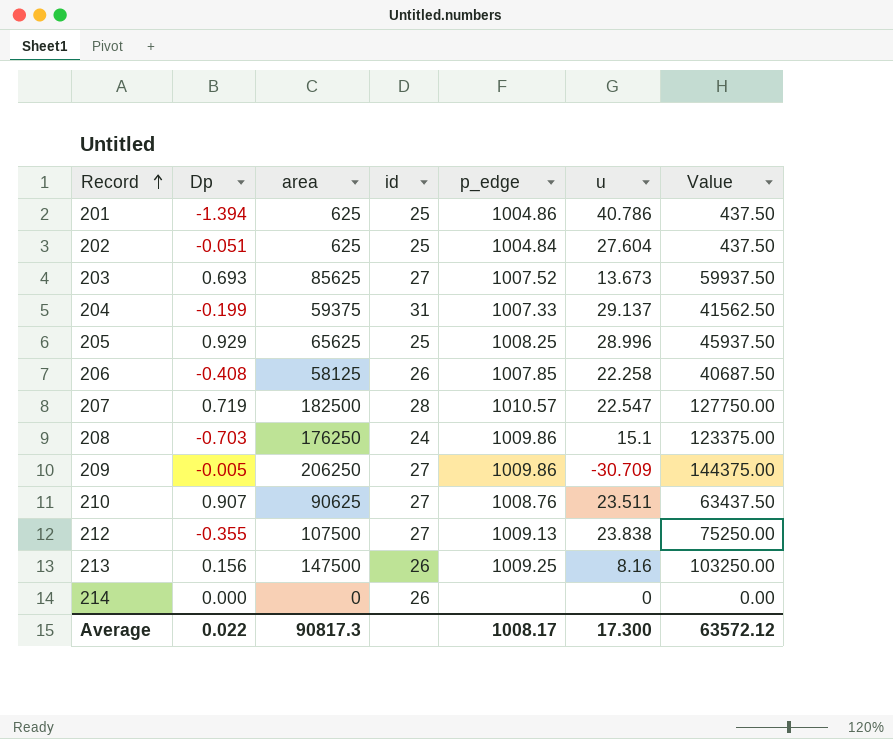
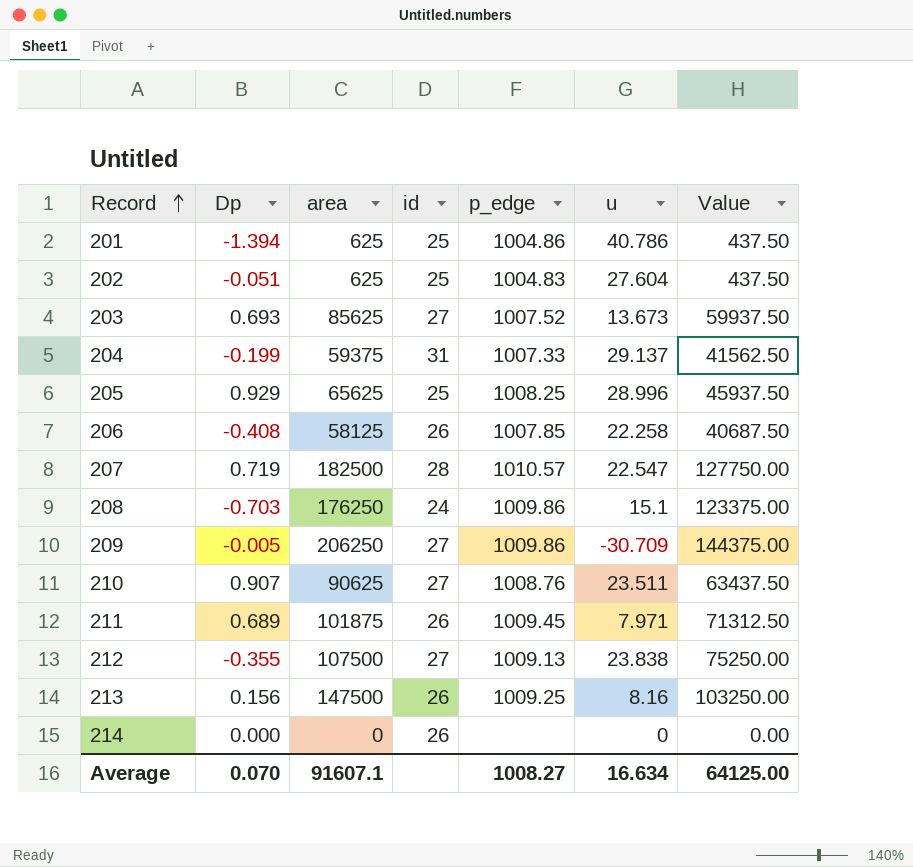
202 | p_edge: 1004.84 -> 1004.83
row 211: none -> 0.689 | 101875 | 26 | 1009.45 | 7.971 | 71312.50
Average | Dp: 0.022 -> 0.070
Average | area: 90817.3 -> 91607.1
Average | p_edge: 1008.17 -> 1008.27
Average | u: 17.300 -> 16.634
Average | Value: 63572.12 -> 64125.00

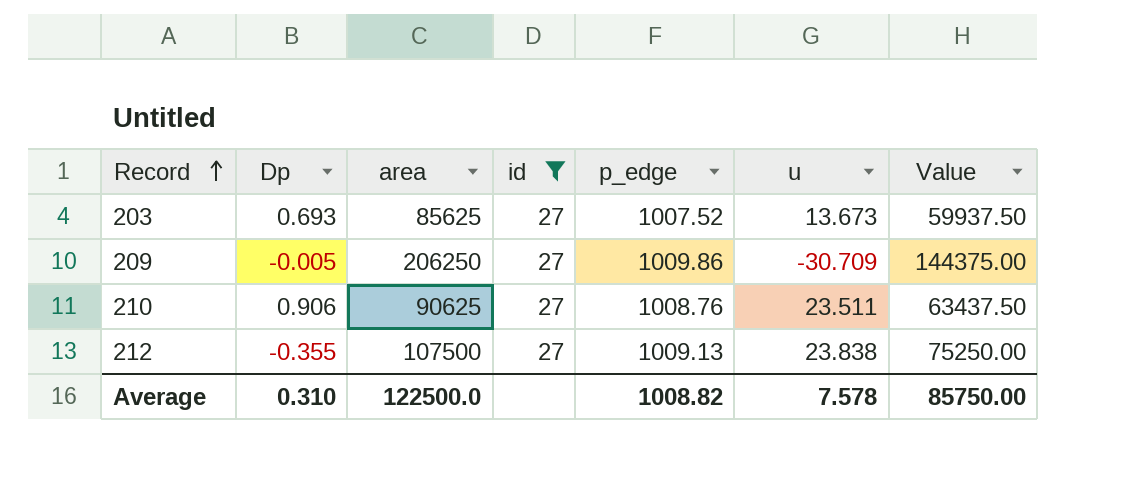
filter: none -> id = 27
210 | Dp: 0.907 -> 0.906
Average | Dp: 0.070 -> 0.310
Average | area: 91607.1 -> 122500.0
Average | p_edge: 1008.27 -> 1008.82
Average | u: 16.634 -> 7.578
Average | Value: 64125.00 -> 85750.00

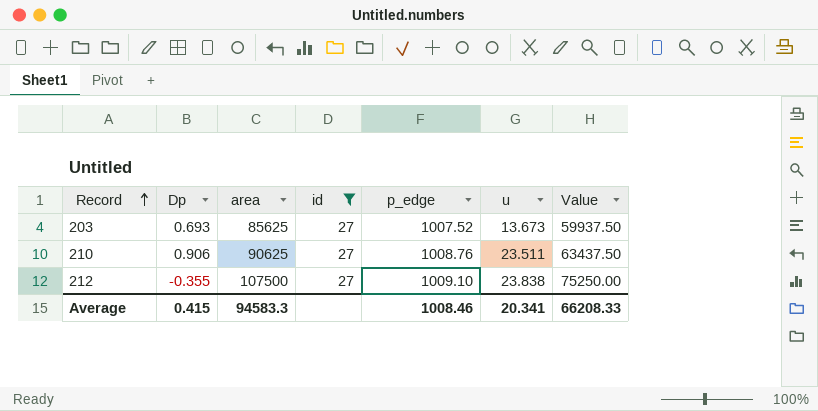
row 209: -0.005 | 206250 | 27 | 1009.86 | -30.709 | 144375.00 -> none
212 | p_edge: 1009.13 -> 1009.10
Average | Dp: 0.310 -> 0.415
Average | area: 122500.0 -> 94583.3
Average | p_edge: 1008.82 -> 1008.46
Average | u: 7.578 -> 20.341
Average | Value: 85750.00 -> 66208.33

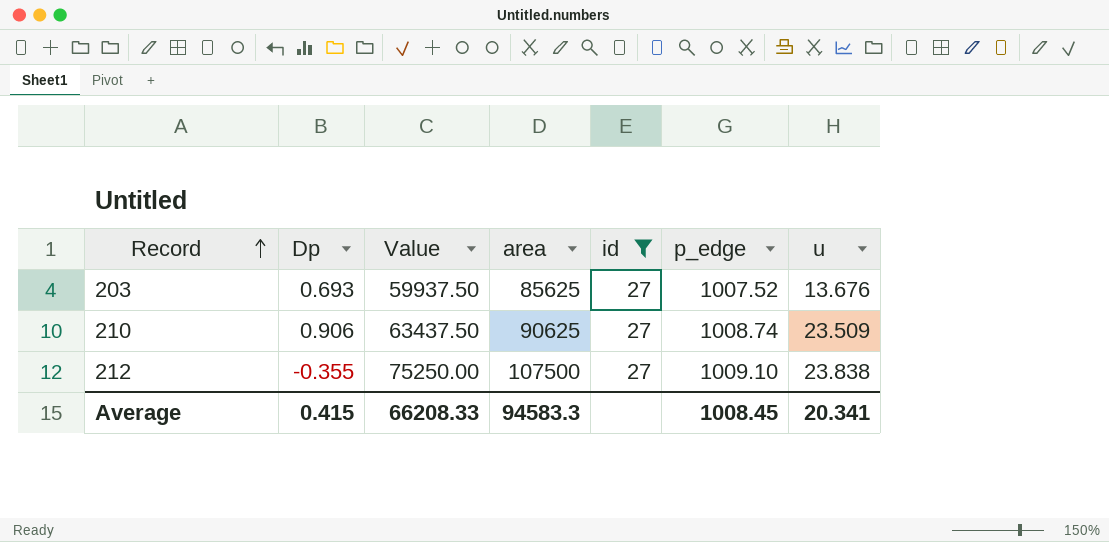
column Value | position: 7 -> 3
203 | u: 13.673 -> 13.676
210 | p_edge: 1008.76 -> 1008.74
210 | u: 23.511 -> 23.509
Average | p_edge: 1008.46 -> 1008.45

